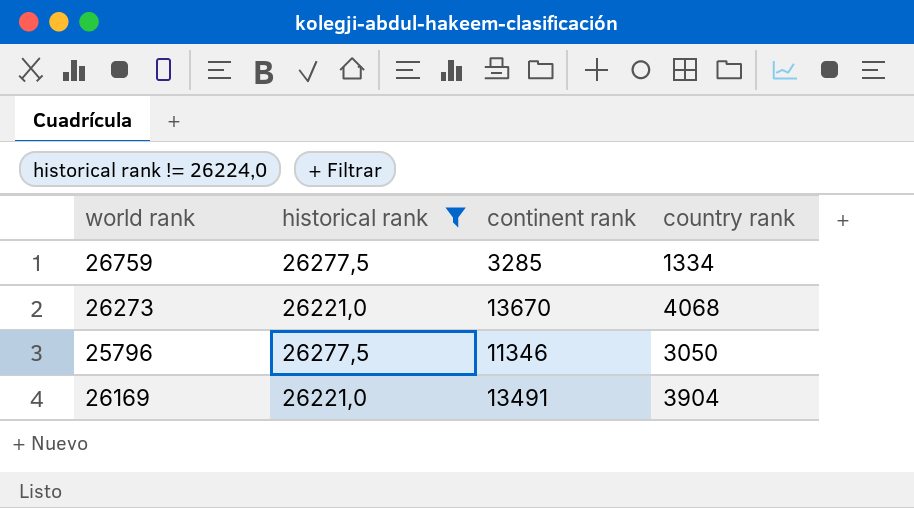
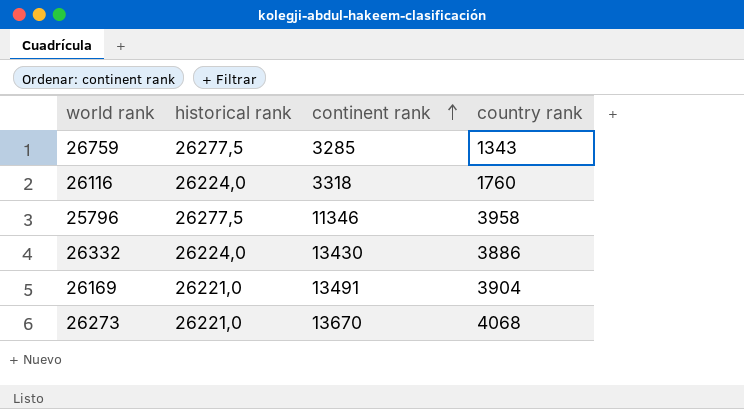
filter: historical rank != 26224,0 -> none
row order: none -> continent rank ascending
26759 | country rank: 1334 -> 1343
25796 | country rank: 3050 -> 3958

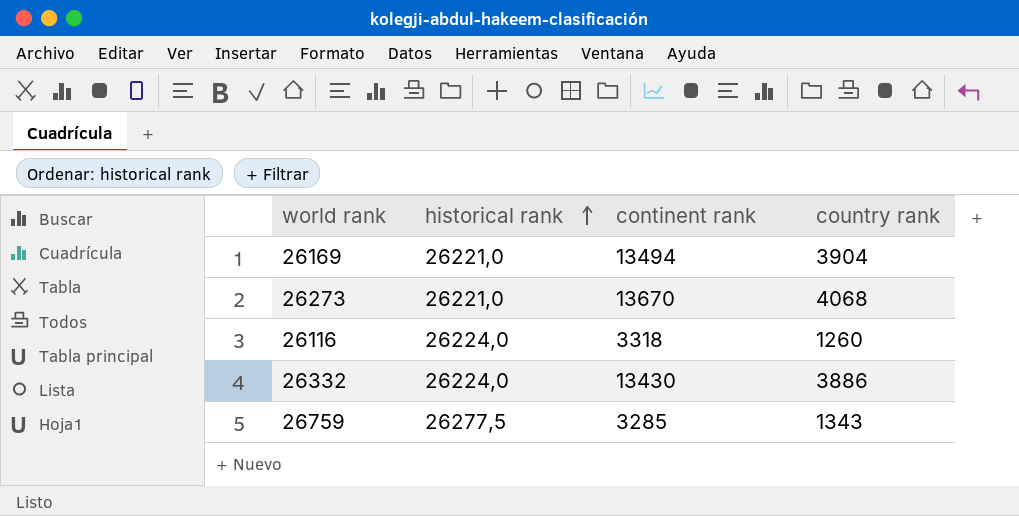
row order: continent rank ascending -> historical rank ascending
row 25796: 26277,5 | 11346 | 3958 -> none
26169 | continent rank: 13491 -> 13494
26116 | country rank: 1760 -> 1260

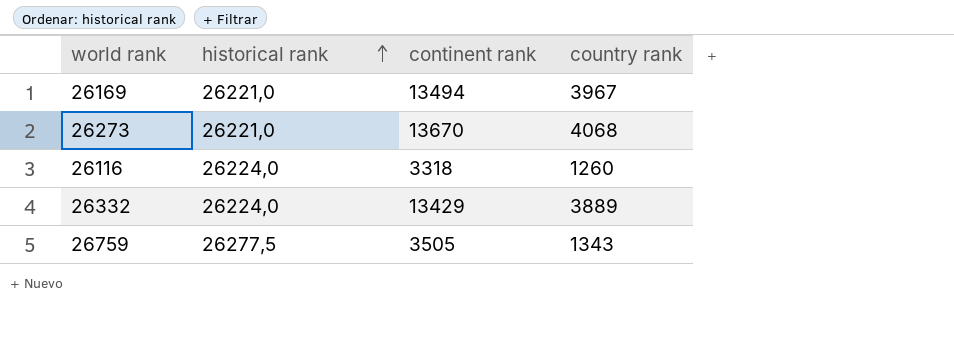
26169 | country rank: 3904 -> 3967
26332 | continent rank: 13430 -> 13429
26332 | country rank: 3886 -> 3889
26759 | continent rank: 3285 -> 3505

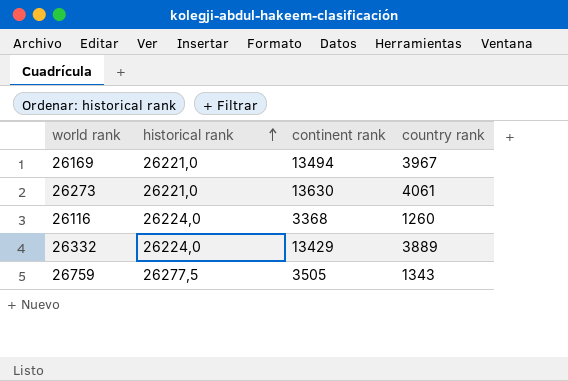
26273 | continent rank: 13670 -> 13630
26273 | country rank: 4068 -> 4061
26116 | continent rank: 3318 -> 3368

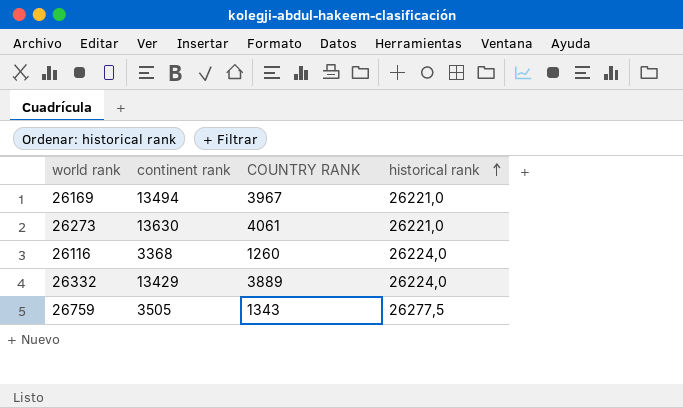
column name: country rank -> COUNTRY RANK
column historical rank | position: 2 -> 4

